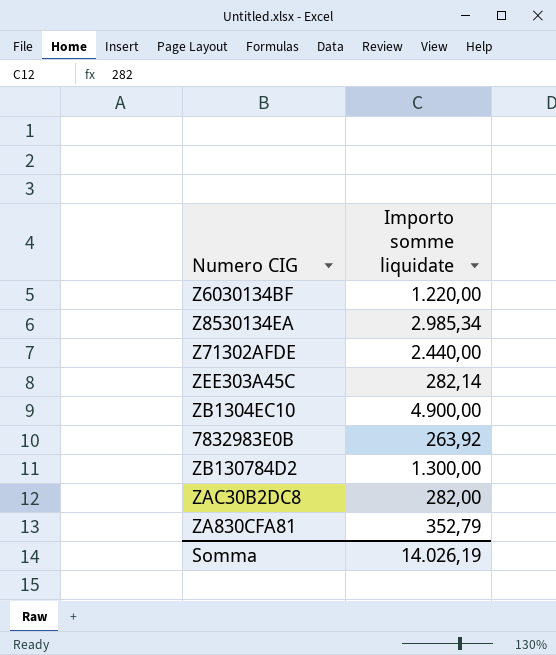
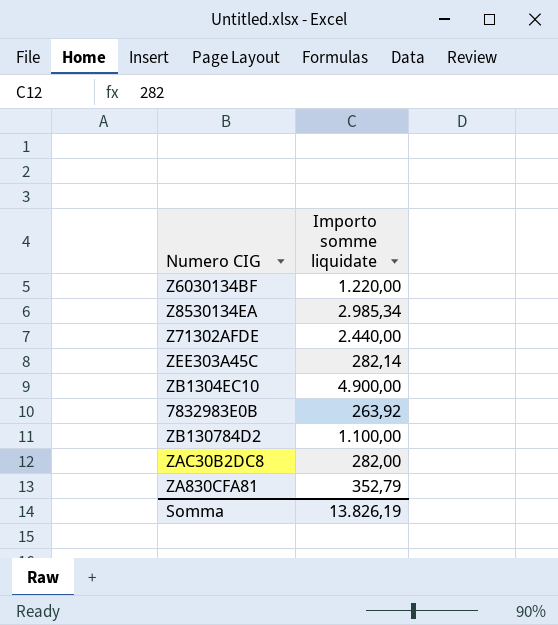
ZB130784D2 | Importo somme liquidate: 1.300,00 -> 1.100,00
Somma | Importo somme liquidate: 14.026,19 -> 13.826,19

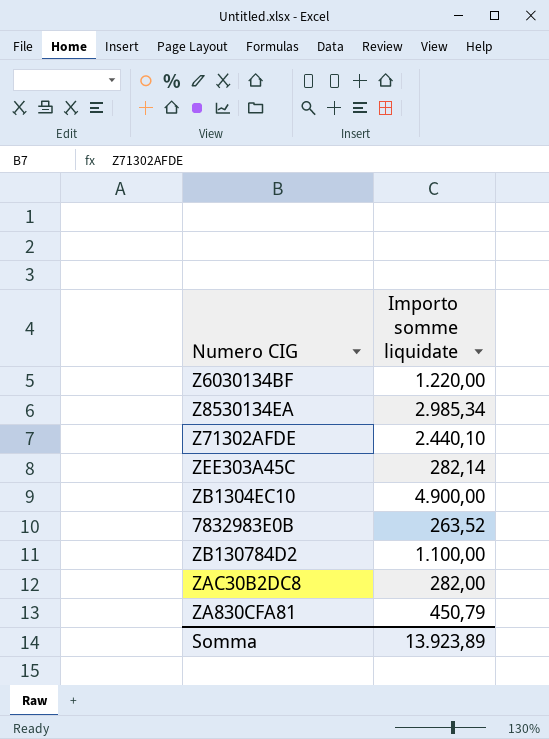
Z71302AFDE | Importo somme liquidate: 2.440,00 -> 2.440,10
7832983E0B | Importo somme liquidate: 263,92 -> 263,52
ZA830CFA81 | Importo somme liquidate: 352,79 -> 450,79
Somma | Importo somme liquidate: 13.826,19 -> 13.923,89

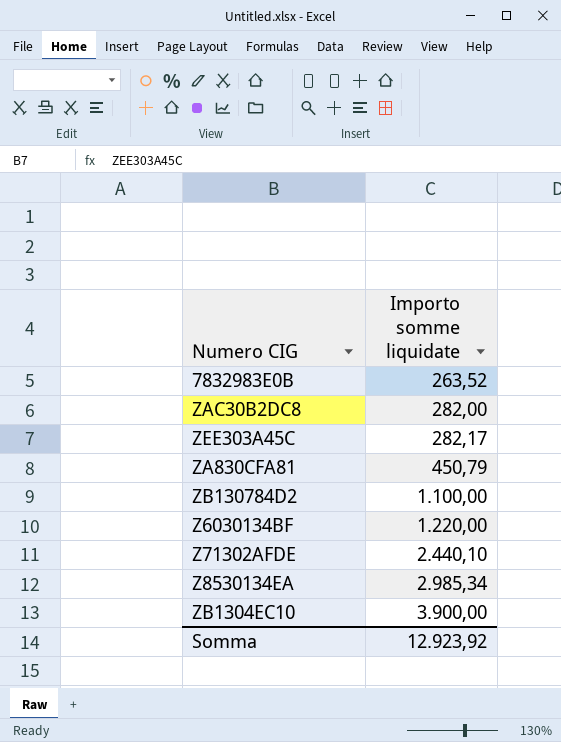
row order: none -> Importo somme liquidate ascending
ZEE303A45C | Importo somme liquidate: 282,14 -> 282,17
ZB1304EC10 | Importo somme liquidate: 4.900,00 -> 3.900,00
Somma | Importo somme liquidate: 13.923,89 -> 12.923,92

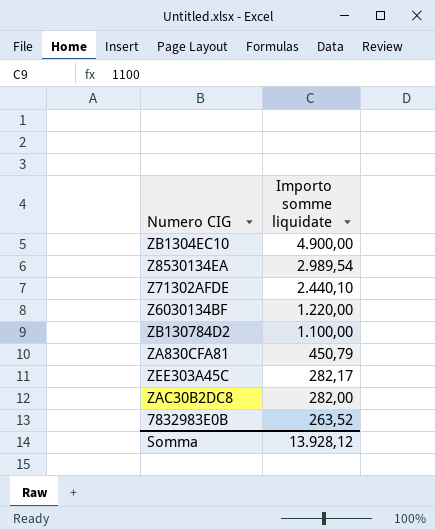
row order: Importo somme liquidate ascending -> Importo somme liquidate descending
ZB1304EC10 | Importo somme liquidate: 3.900,00 -> 4.900,00
Z8530134EA | Importo somme liquidate: 2.985,34 -> 2.989,54
Somma | Importo somme liquidate: 12.923,92 -> 13.928,12

